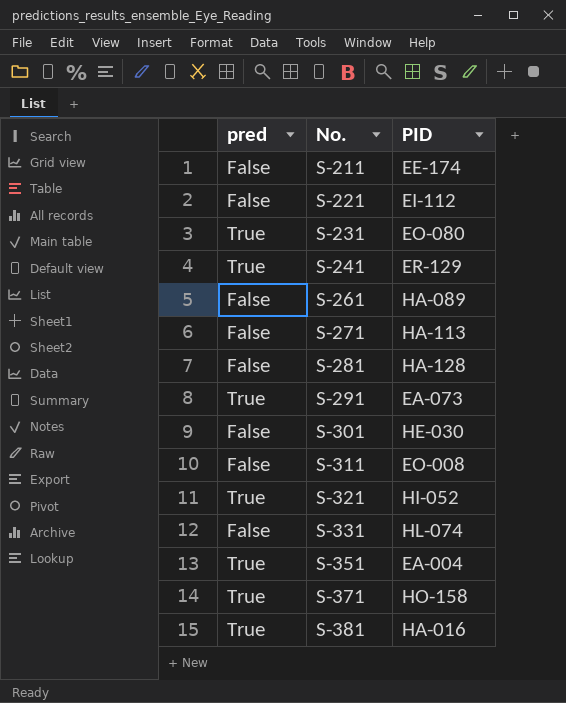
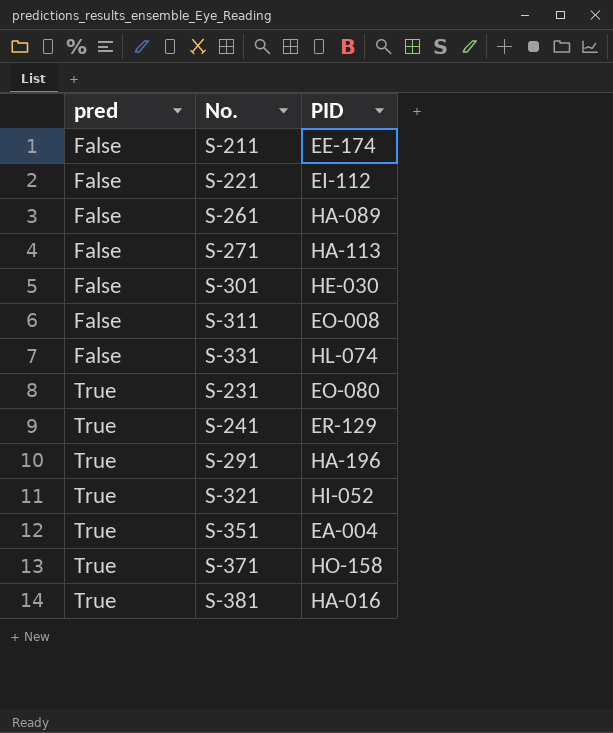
row order: No. ascending -> pred ascending
row S-281: False | HA-128 -> none
S-291 | PID: EA-073 -> HA-196

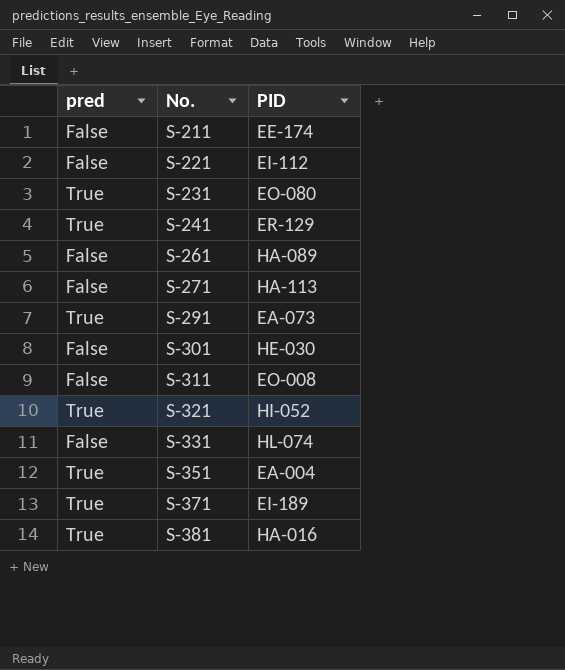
row order: pred ascending -> No. ascending
S-291 | PID: HA-196 -> EA-073
S-371 | PID: HO-158 -> EI-189

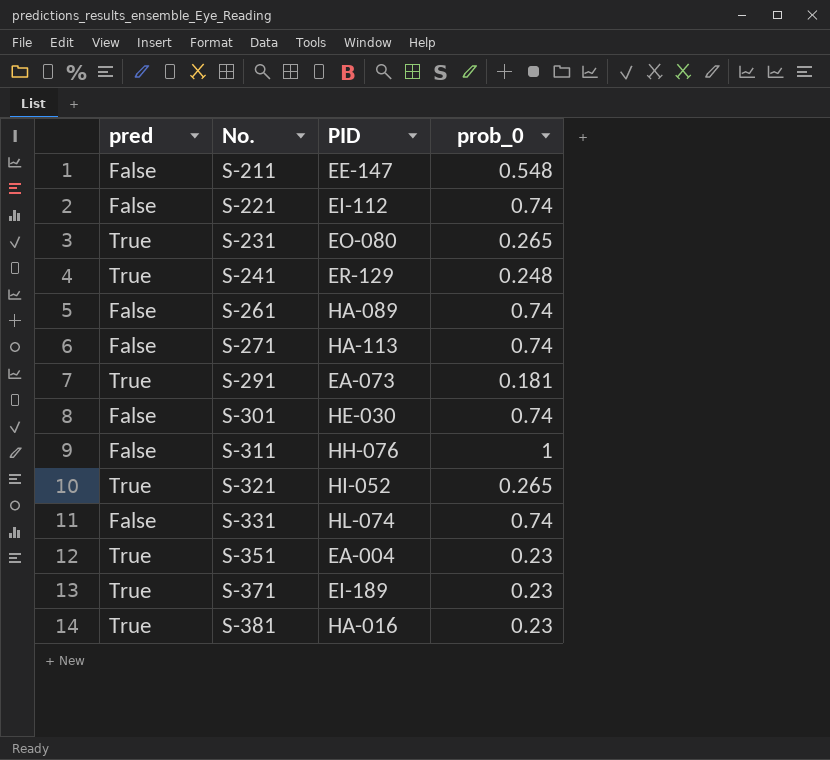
column prob_0 | position: none -> 4
S-211 | PID: EE-174 -> EE-147
S-311 | PID: EO-008 -> HH-076

